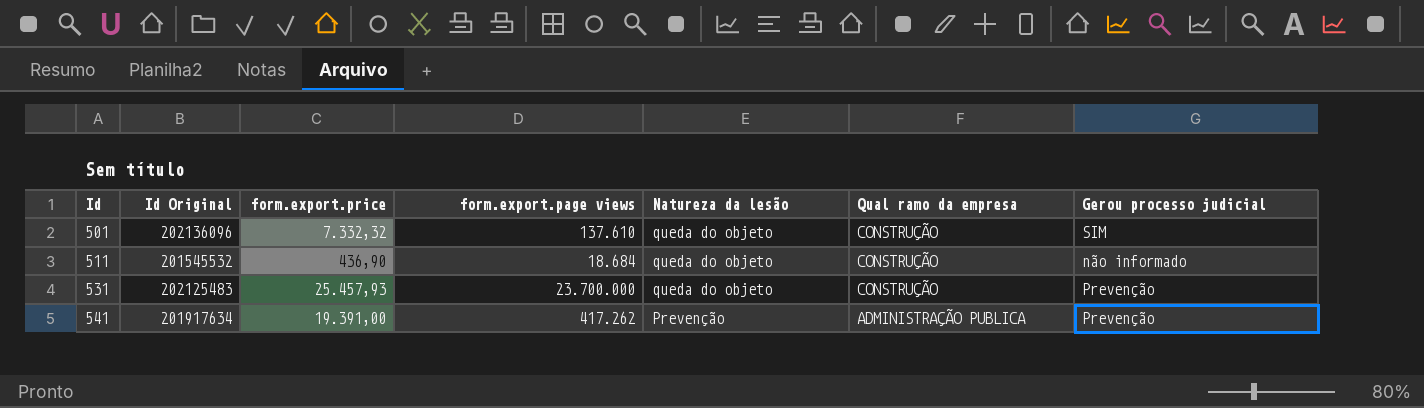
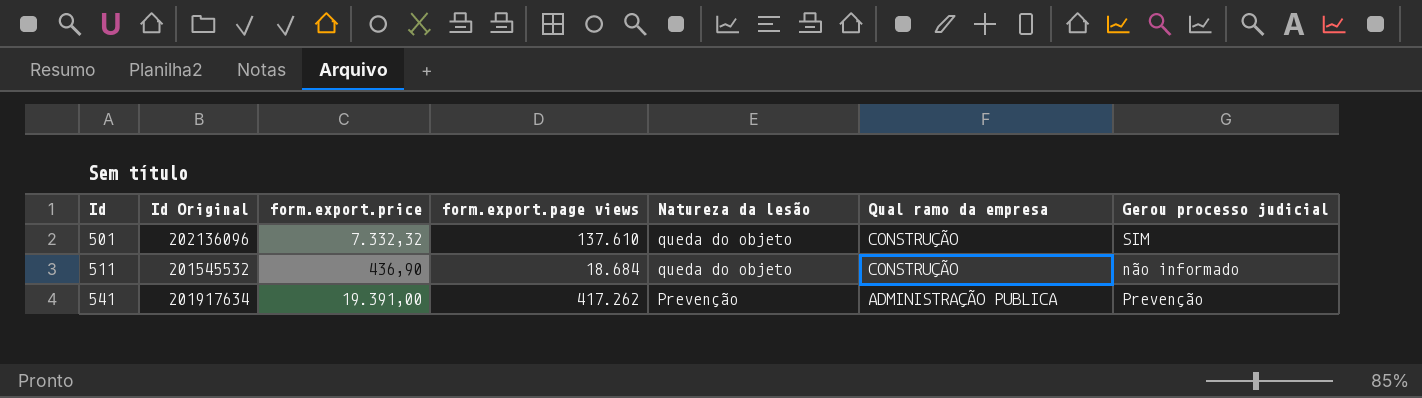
row 531: 202125483 | 25.457,93 | 23.700.000 | queda do objeto | CONSTRUÇÃO | Prevenção -> none

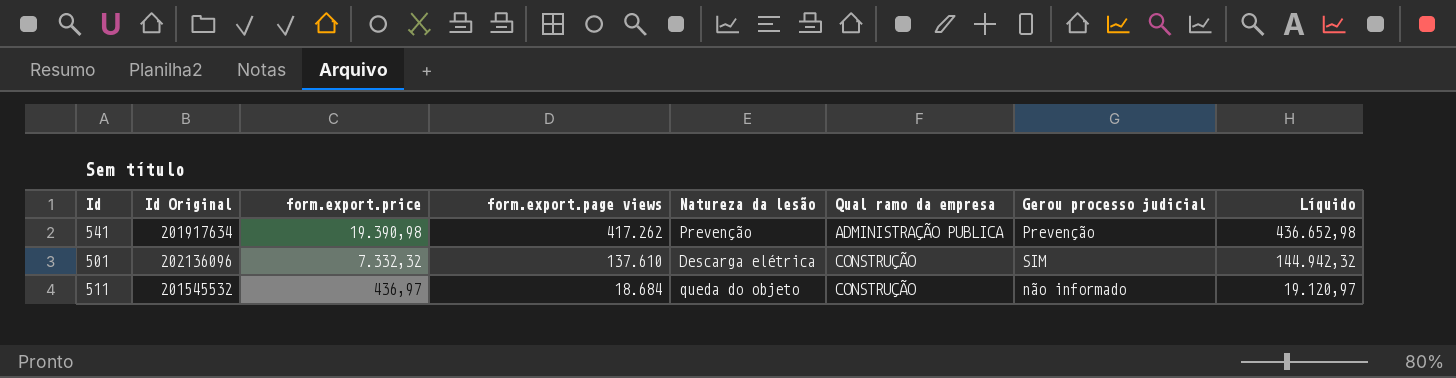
row order: Id ascending -> form.export.price descending
column Líquido | formula: none -> [form.export.price] + [form.export.page views]
541 | form.export.price: 19.391,00 -> 19.390,98
501 | Natureza da lesão: queda do objeto -> Descarga elétrica
511 | form.export.price: 436,90 -> 436,97

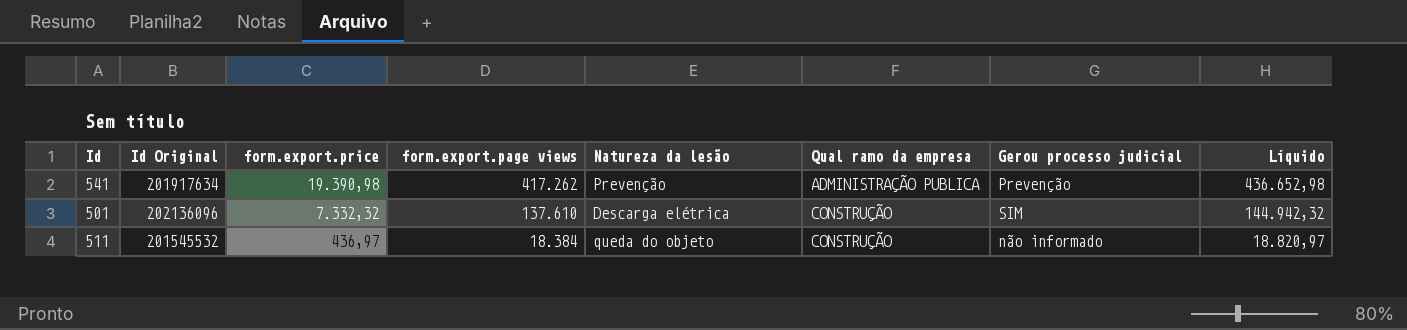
511 | form.export.page views: 18.684 -> 18.384
511 | Líquido: 19.120,97 -> 18.820,97

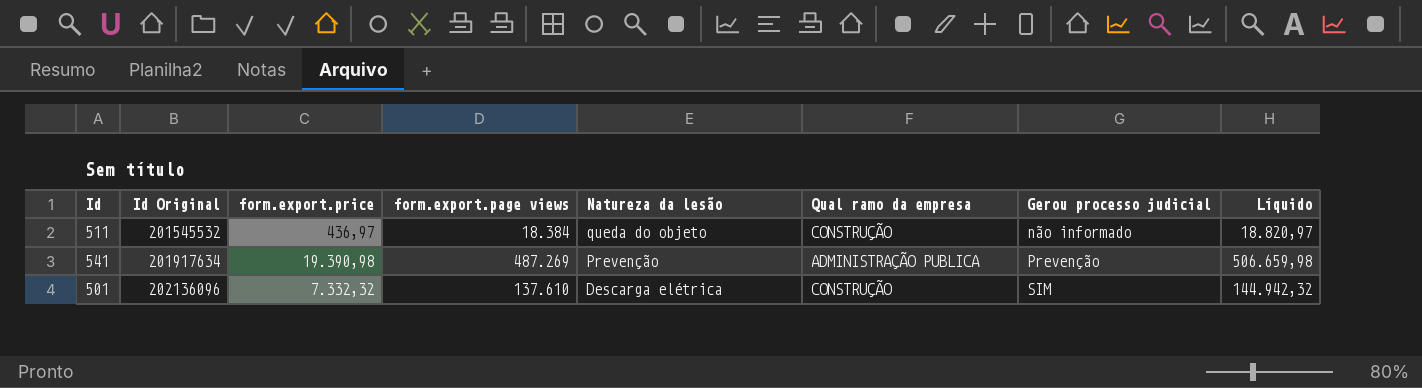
row order: form.export.price descending -> Id Original ascending
541 | form.export.page views: 417.262 -> 487.269
541 | Líquido: 436.652,98 -> 506.659,98

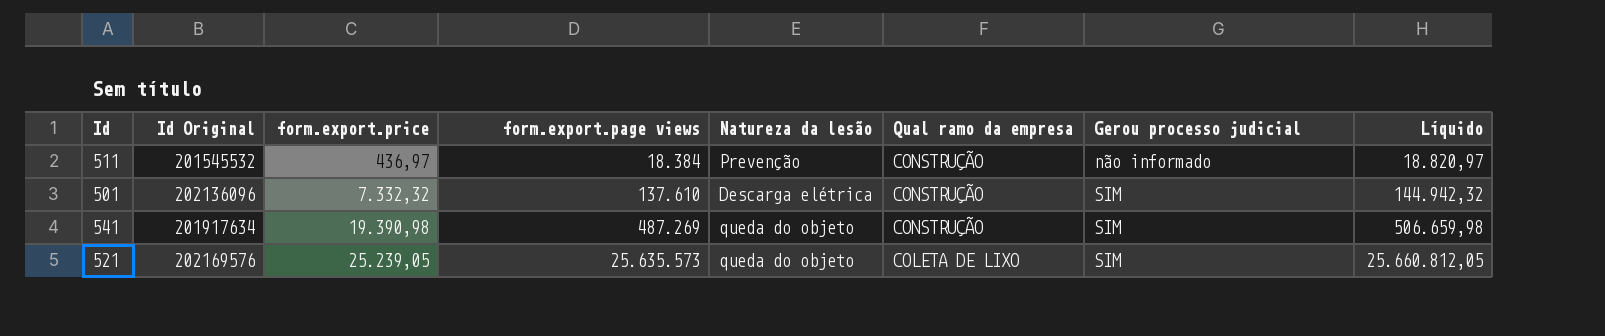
row order: Id Original ascending -> form.export.price ascending
511 | Natureza da lesão: queda do objeto -> Prevenção
541 | Natureza da lesão: Prevenção -> queda do objeto
541 | Qual ramo da empresa: ADMINISTRAÇÃO PUBLICA -> CONSTRUÇÃO
541 | Gerou processo judicial: Prevenção -> SIM
row 521: none -> 202169576 | 25.239,05 | 25.635.573 | queda do objeto | COLETA DE LIXO | SIM | 25.660.812,05

